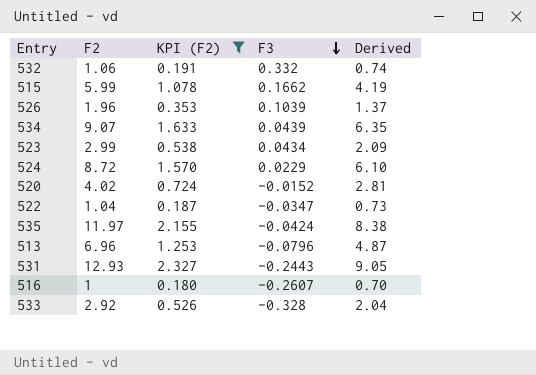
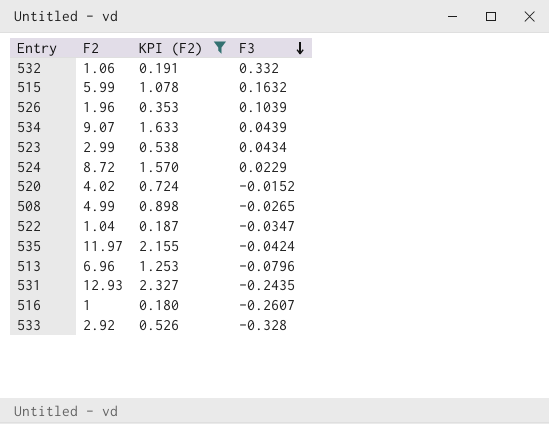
column Derived | formula: [F2] * 0.7 -> none
515 | F3: 0.1662 -> 0.1632
row 508: none -> 4.99 | 0.898 | -0.0265
531 | F3: -0.2443 -> -0.2435

